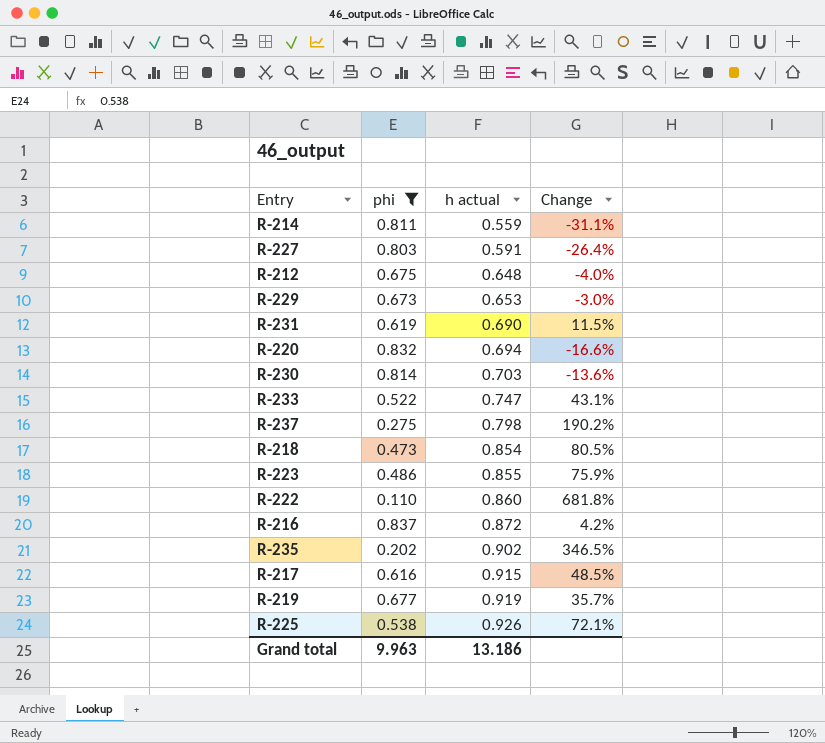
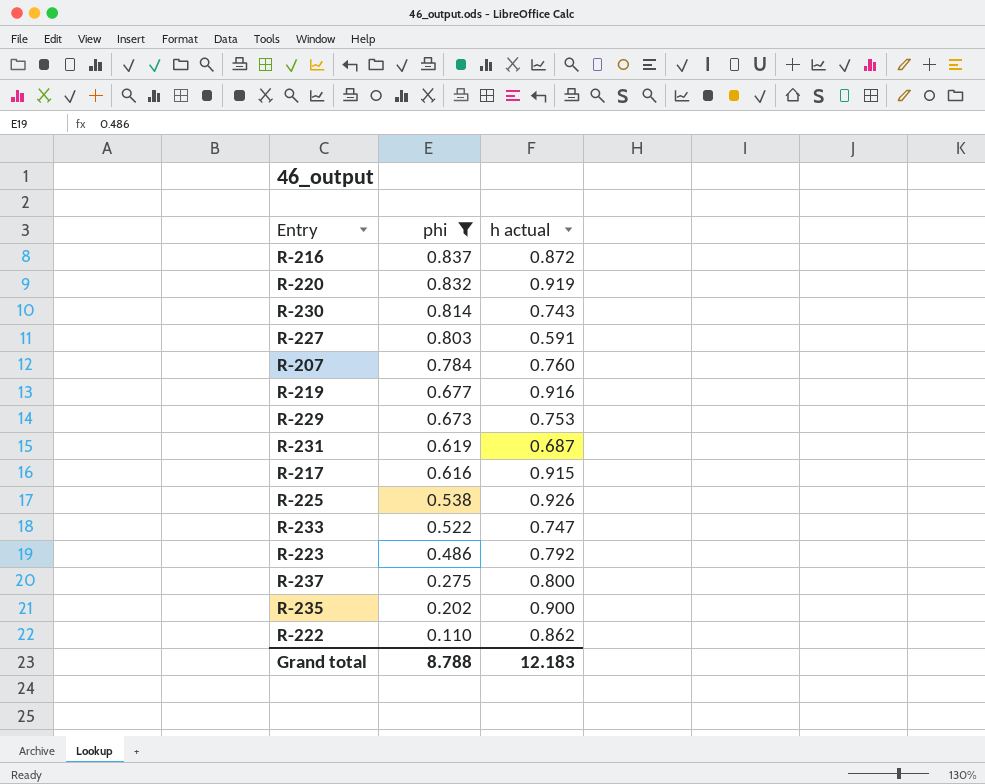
row order: h actual ascending -> phi descending
column Change | formula: ([h actual] - [phi]) / [phi] -> none
row R-214: 0.811 | 0.559 | -31.1% -> none
row R-212: 0.675 | 0.648 | -4.0% -> none
row R-218: 0.473 | 0.854 | 80.5% -> none
R-220 | h actual: 0.694 -> 0.919
R-230 | h actual: 0.703 -> 0.743
row R-207: none -> 0.784 | 0.760
R-219 | h actual: 0.919 -> 0.916
R-229 | h actual: 0.653 -> 0.753
R-231 | h actual: 0.690 -> 0.687
R-223 | h actual: 0.855 -> 0.792
R-237 | h actual: 0.798 -> 0.800
R-235 | h actual: 0.902 -> 0.900
R-222 | h actual: 0.860 -> 0.862
Grand total | phi: 9.963 -> 8.788
Grand total | h actual: 13.186 -> 12.183

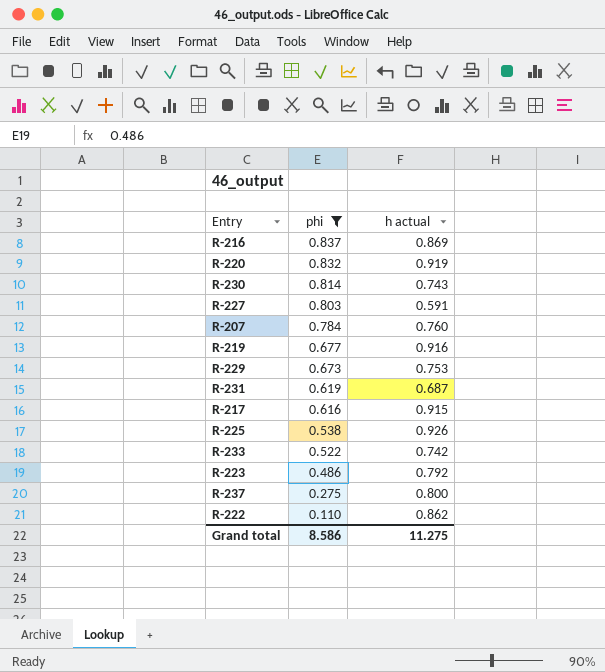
row R-235: 0.202 | 0.900 -> none
R-216 | h actual: 0.872 -> 0.869
R-233 | h actual: 0.747 -> 0.742
Grand total | phi: 8.788 -> 8.586
Grand total | h actual: 12.183 -> 11.275

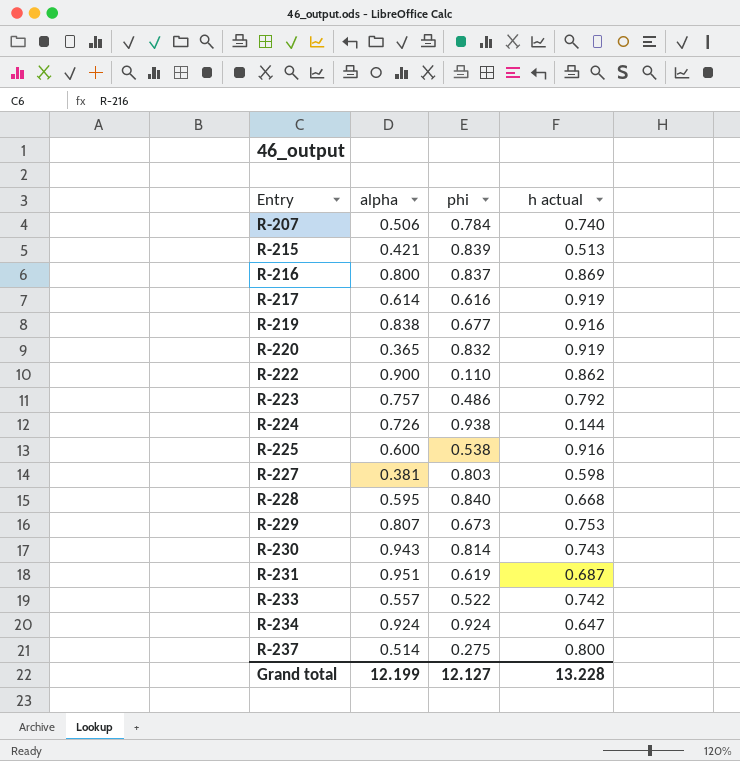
filter: phi <= 0.837 -> none
row order: phi descending -> Entry ascending
column alpha | position: none -> 2
R-207 | h actual: 0.760 -> 0.740
R-217 | h actual: 0.915 -> 0.919
R-225 | h actual: 0.926 -> 0.916
R-227 | h actual: 0.591 -> 0.598
Grand total | phi: 8.586 -> 12.127
Grand total | h actual: 11.275 -> 13.228

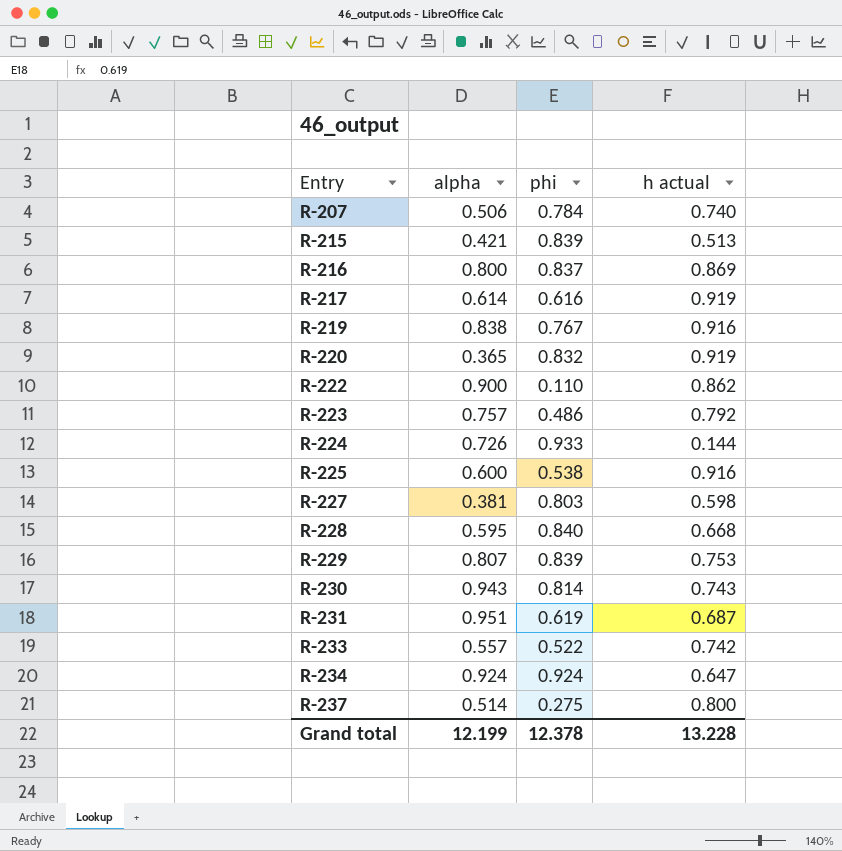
R-219 | phi: 0.677 -> 0.767
R-224 | phi: 0.938 -> 0.933
R-229 | phi: 0.673 -> 0.839
Grand total | phi: 12.127 -> 12.378

